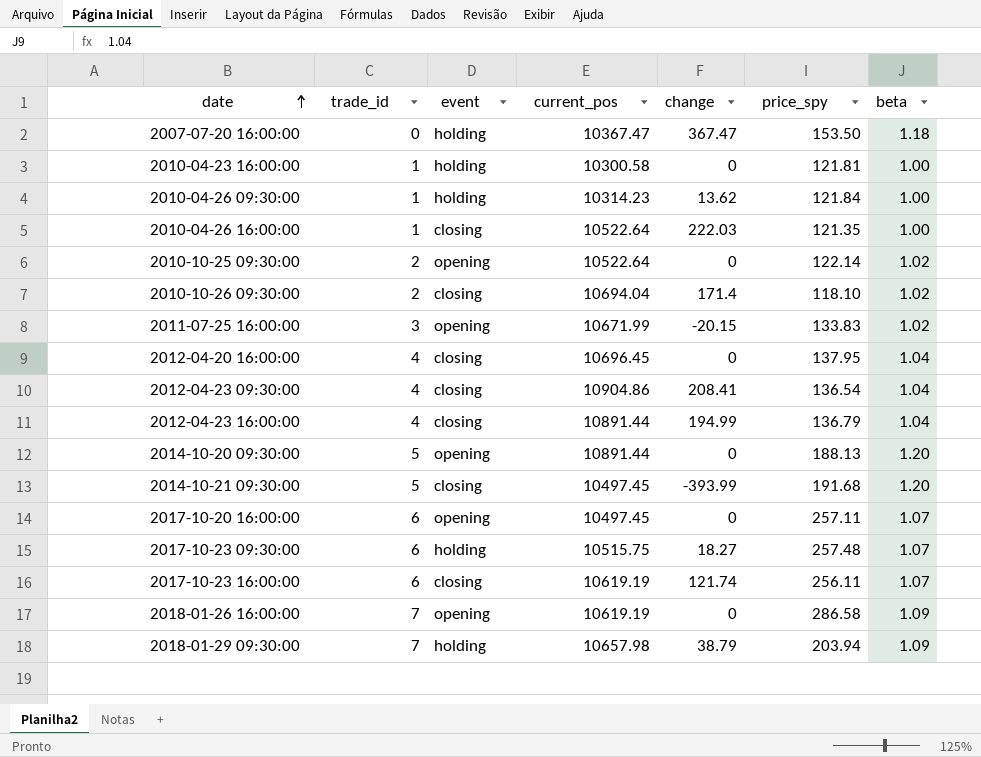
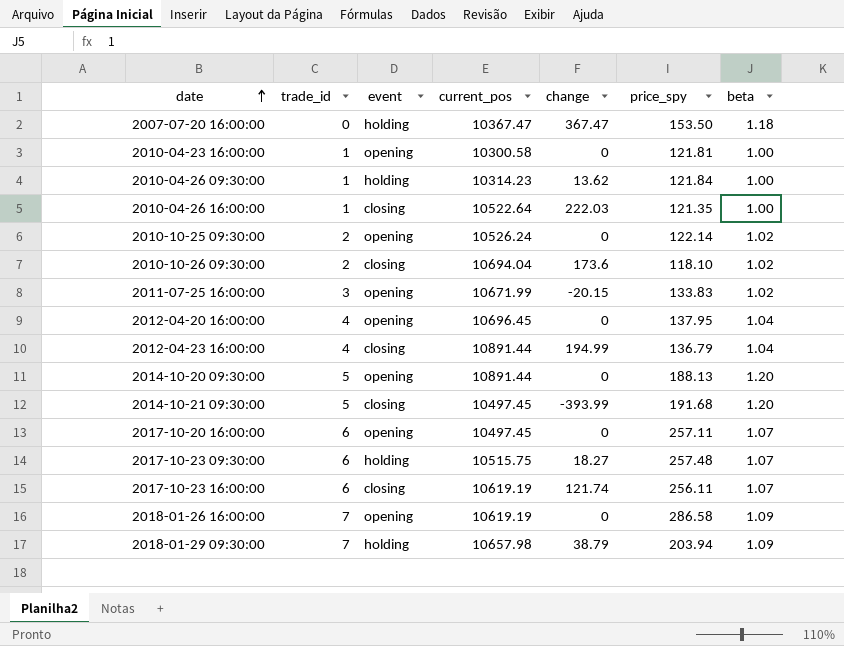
row 2012-04-23 09:30:00: 4 | closing | 10904.86 | 208.41 | 136.54 | 1.04 -> none
2010-04-23 16:00:00 | event: holding -> opening
2010-10-25 09:30:00 | current_pos: 10522.64 -> 10526.24
2010-10-26 09:30:00 | change: 171.4 -> 173.6
2012-04-20 16:00:00 | event: closing -> opening

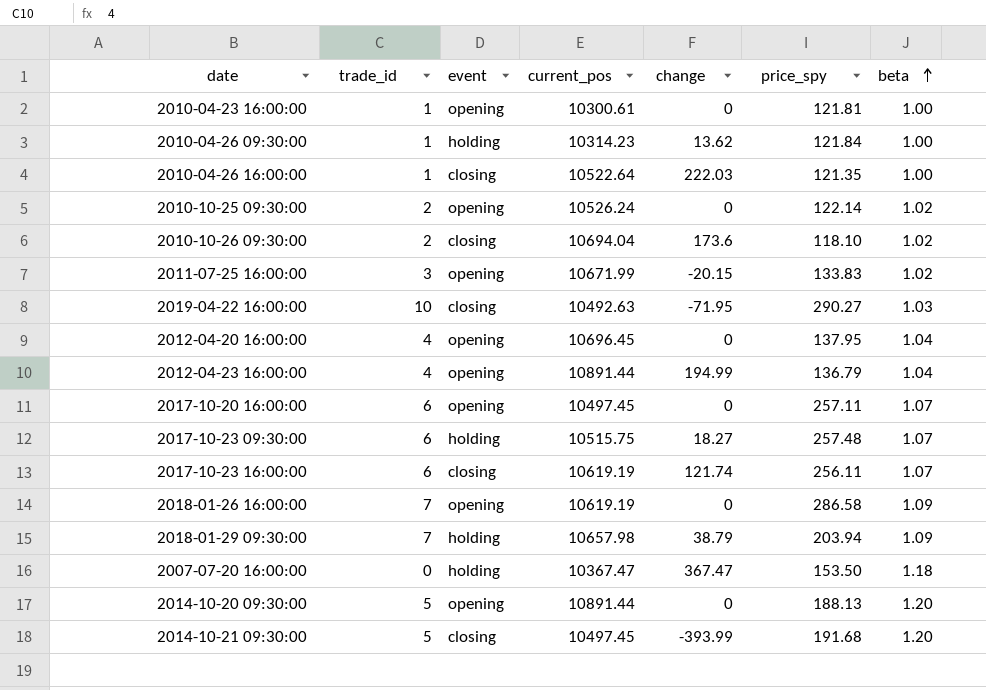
row order: date ascending -> beta ascending
2010-04-23 16:00:00 | current_pos: 10300.58 -> 10300.61
row 2019-04-22 16:00:00: none -> 10 | closing | 10492.63 | -71.95 | 290.27 | 1.03
2012-04-23 16:00:00 | event: closing -> opening

